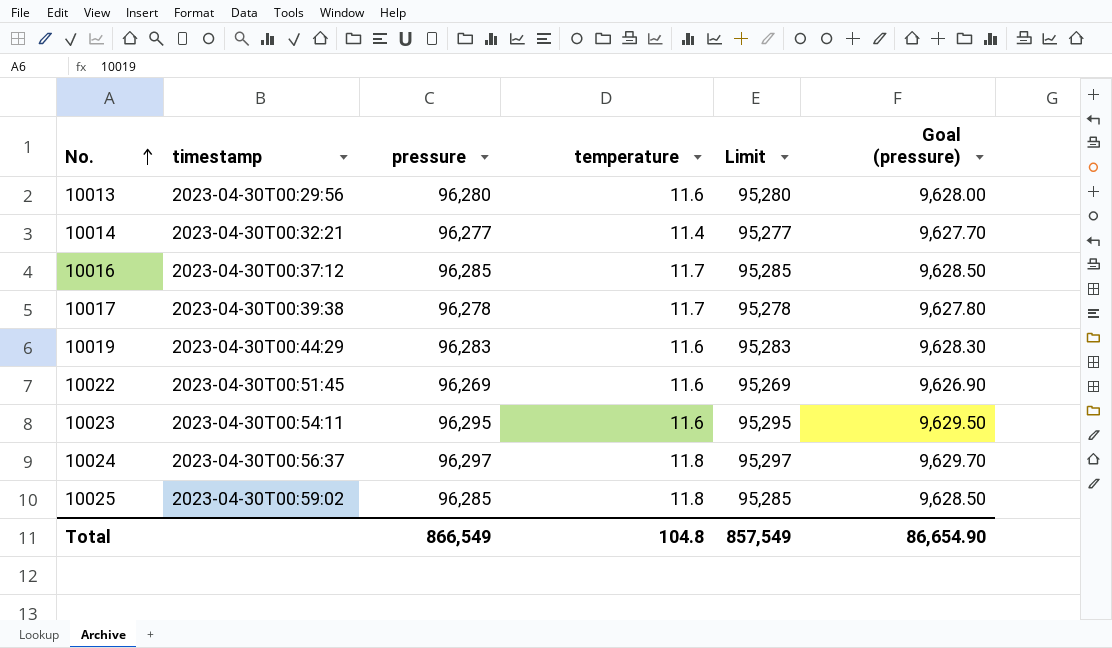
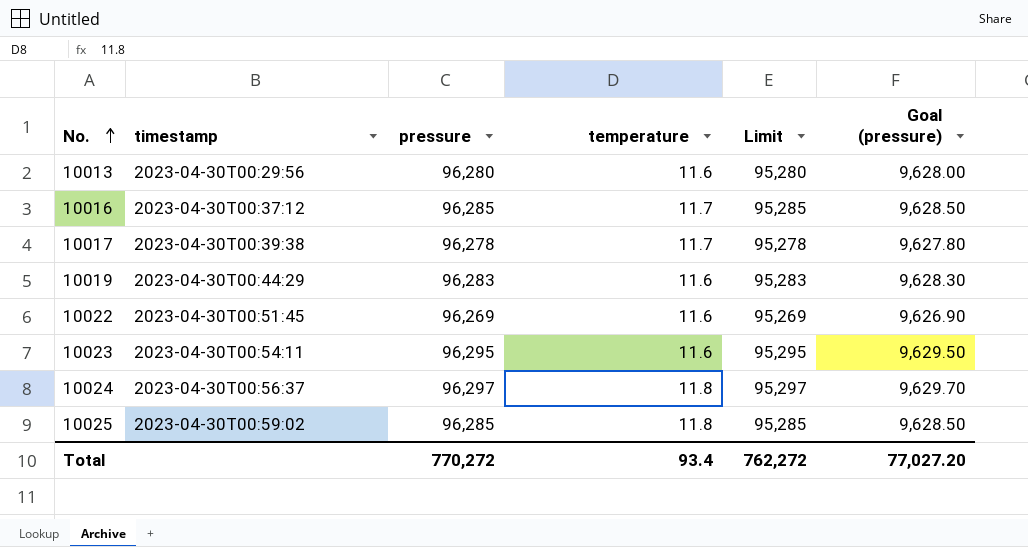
row 10014: 2023-04-30T00:32:21 | 96,277 | 11.4 | 95,277 | 9,627.70 -> none
Total | pressure: 866,549 -> 770,272
Total | temperature: 104.8 -> 93.4
Total | Limit: 857,549 -> 762,272
Total | Goal (pressure): 86,654.90 -> 77,027.20

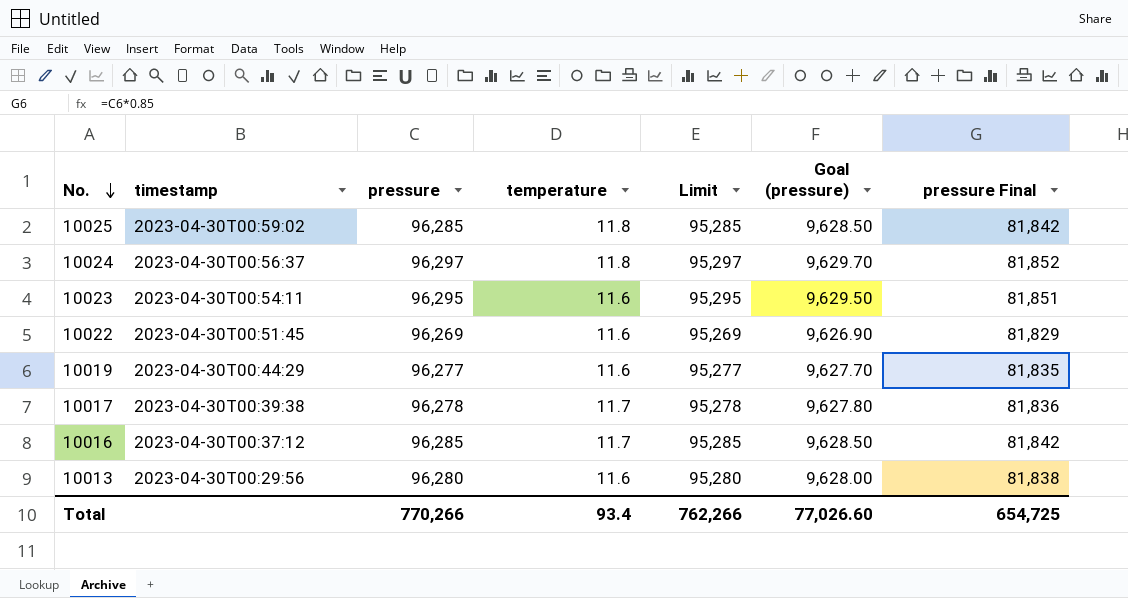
row order: No. ascending -> No. descending
column pressure Final | formula: none -> [pressure] * 0.85
10019 | pressure: 96,283 -> 96,277
10019 | Limit: 95,283 -> 95,277
10019 | Goal (pressure): 9,628.30 -> 9,627.70
Total | pressure: 770,272 -> 770,266
Total | Limit: 762,272 -> 762,266
Total | Goal (pressure): 77,027.20 -> 77,026.60

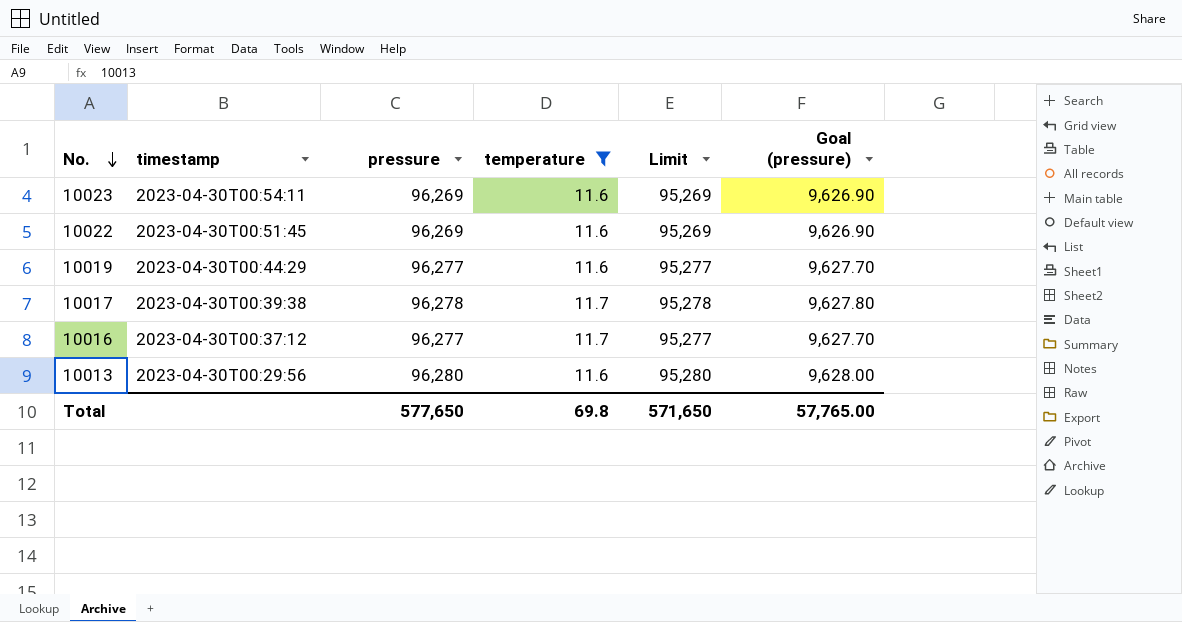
filter: none -> temperature != 11.8
column pressure Final | formula: [pressure] * 0.85 -> none
10023 | pressure: 96,295 -> 96,269
10023 | Limit: 95,295 -> 95,269
10023 | Goal (pressure): 9,629.50 -> 9,626.90
10016 | pressure: 96,285 -> 96,277
10016 | Limit: 95,285 -> 95,277
10016 | Goal (pressure): 9,628.50 -> 9,627.70
Total | pressure: 770,266 -> 577,650
Total | temperature: 93.4 -> 69.8
Total | Limit: 762,266 -> 571,650
Total | Goal (pressure): 77,026.60 -> 57,765.00

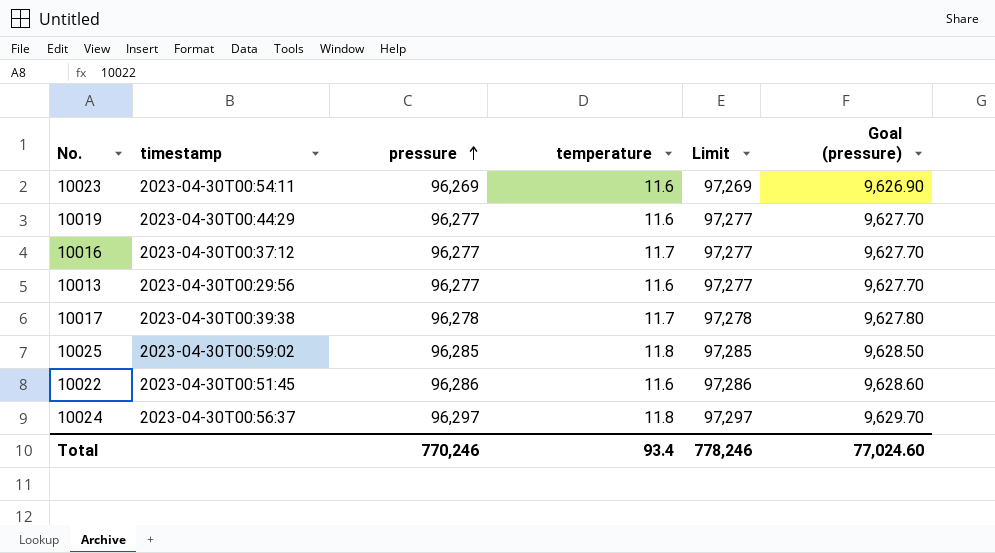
filter: temperature != 11.8 -> none
row order: No. descending -> pressure ascending
column Limit | formula: [pressure] - 1000 -> [pressure] + 1000
10013 | pressure: 96,280 -> 96,277
10013 | Goal (pressure): 9,628.00 -> 9,627.70
10022 | pressure: 96,269 -> 96,286
10022 | Goal (pressure): 9,626.90 -> 9,628.60
Total | pressure: 577,650 -> 770,246
Total | temperature: 69.8 -> 93.4
Total | Limit: 571,650 -> 778,246
Total | Goal (pressure): 57,765.00 -> 77,024.60

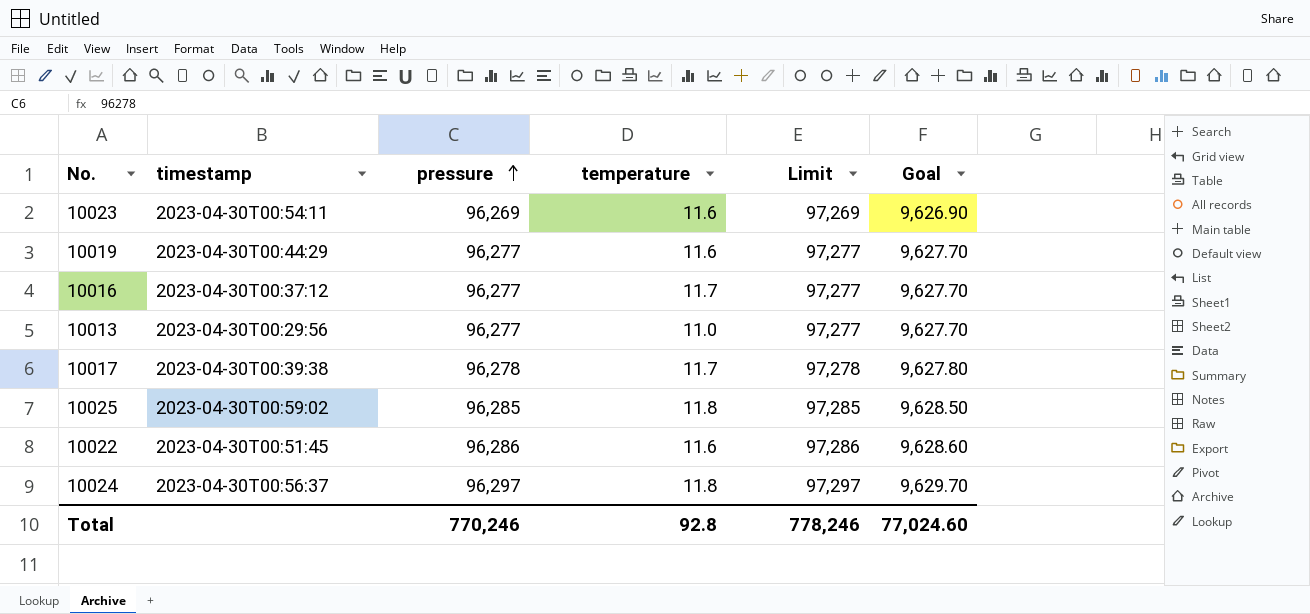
column name: Goal (pressure) -> Goal
10013 | temperature: 11.6 -> 11.0
Total | temperature: 93.4 -> 92.8

